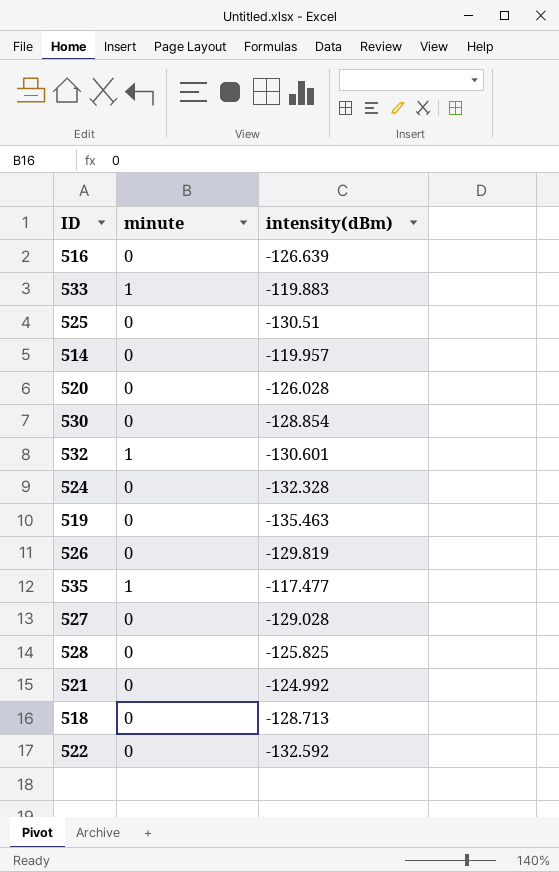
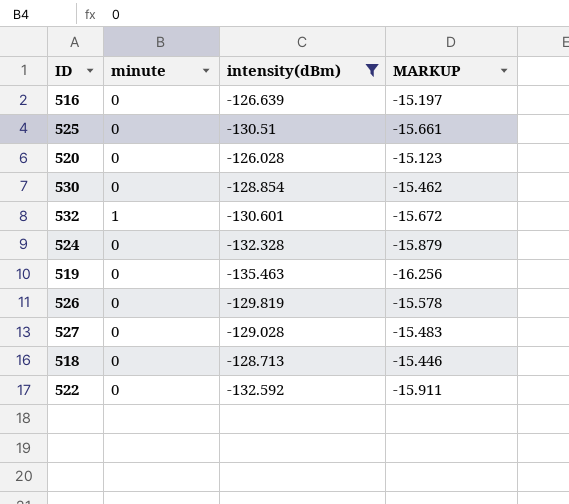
filter: none -> intensity(dBm) <= -126.028
column MARKUP | formula: none -> [intensity(dBm)] * 0.12

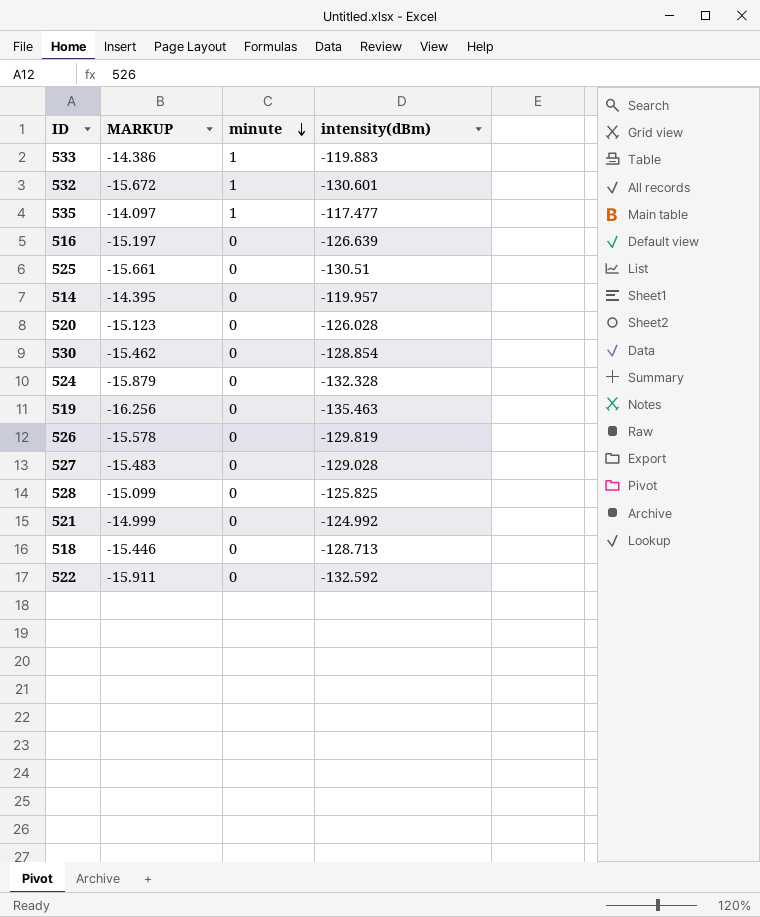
filter: intensity(dBm) <= -126.028 -> none
row order: none -> minute descending
column MARKUP | position: 4 -> 2

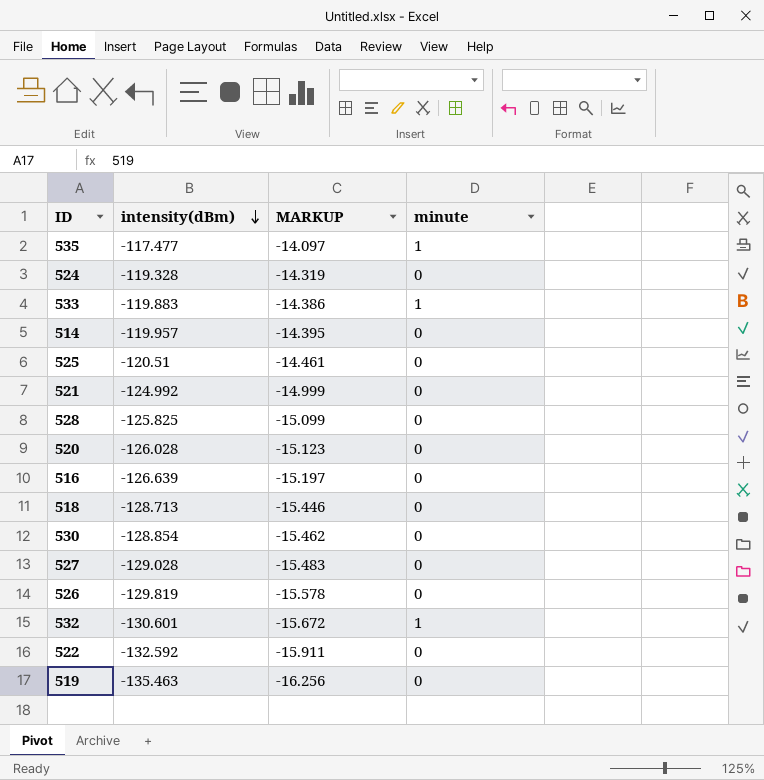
row order: minute descending -> intensity(dBm) descending
column intensity(dBm) | position: 4 -> 2
524 | intensity(dBm): -132.328 -> -119.328
524 | MARKUP: -15.879 -> -14.319
525 | intensity(dBm): -130.51 -> -120.51
525 | MARKUP: -15.661 -> -14.461

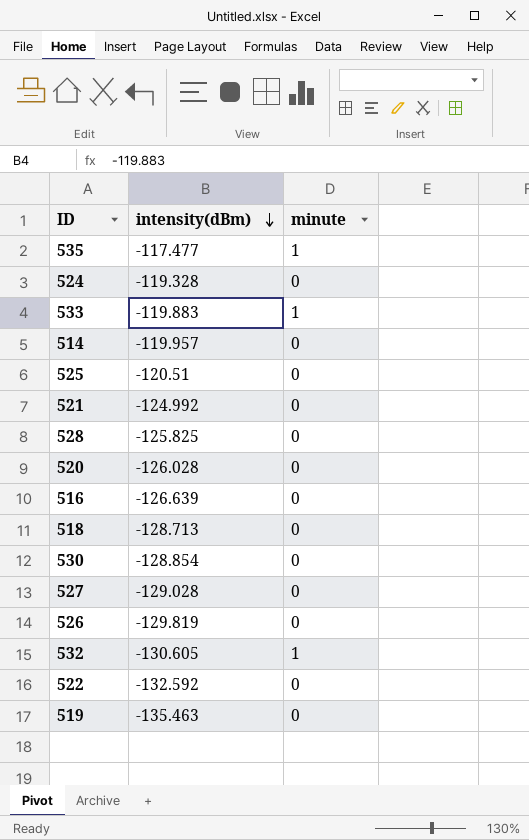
column MARKUP | formula: [intensity(dBm)] * 0.12 -> none
532 | intensity(dBm): -130.601 -> -130.605

